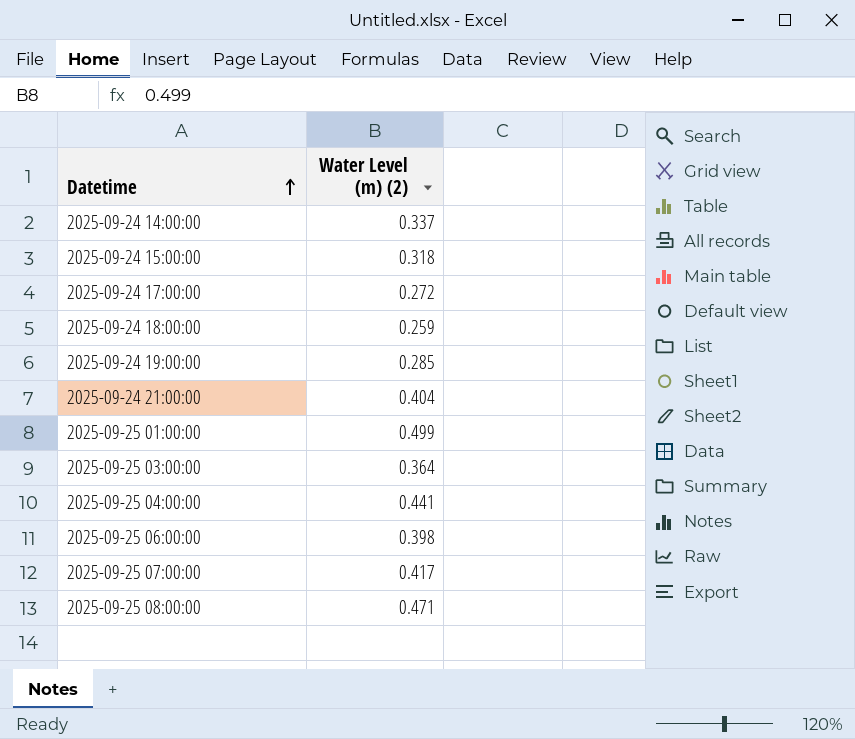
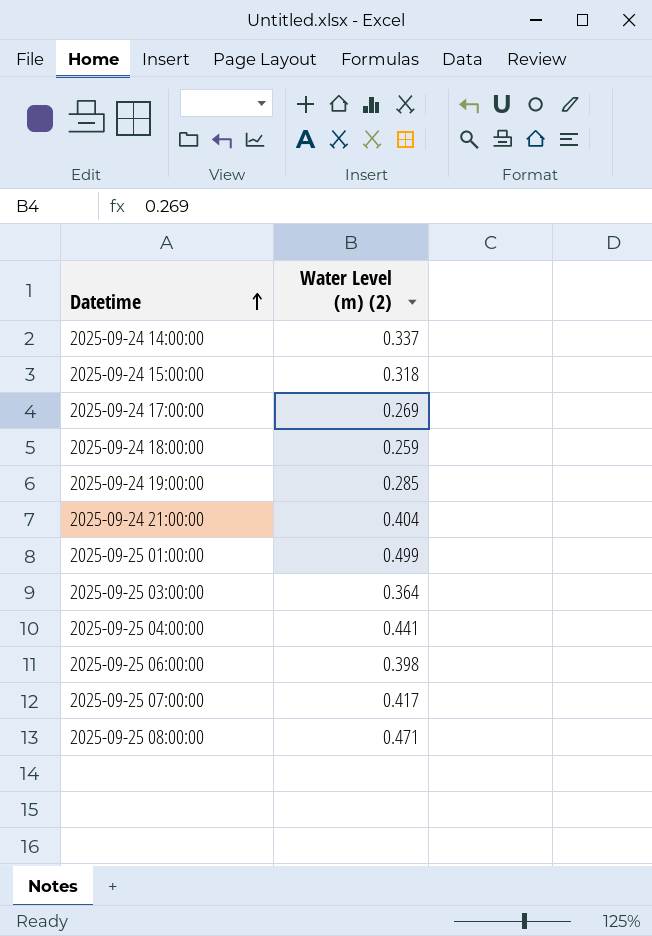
2025-09-24 17:00:00 | Water Level (m) (2): 0.272 -> 0.269

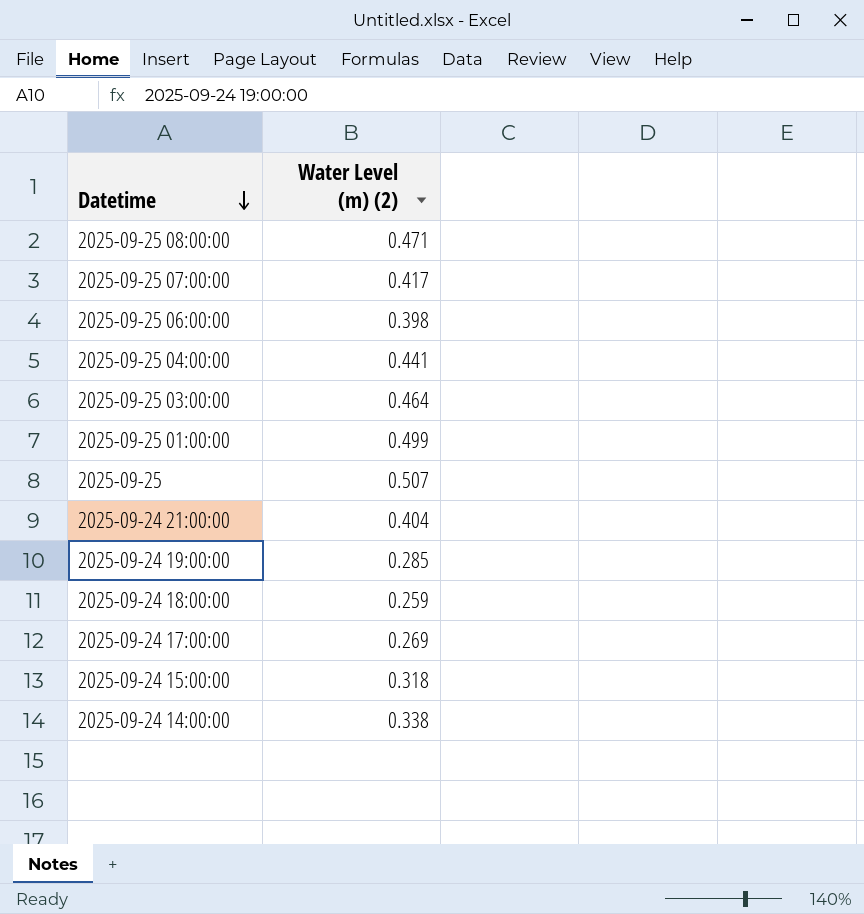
row order: Datetime ascending -> Datetime descending
2025-09-25 03:00:00 | Water Level (m) (2): 0.364 -> 0.464
row 2025-09-25: none -> 0.507
2025-09-24 14:00:00 | Water Level (m) (2): 0.337 -> 0.338

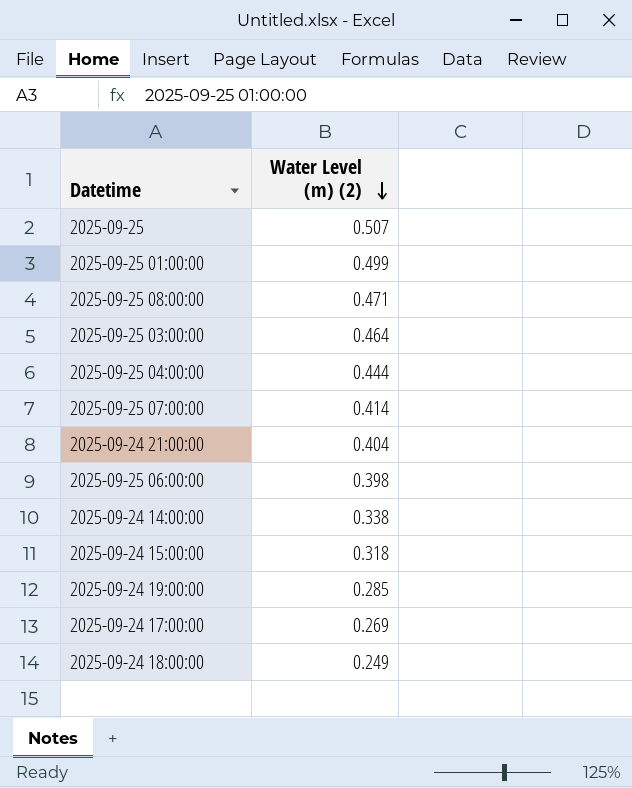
row order: Datetime descending -> Water Level (m) (2) descending
2025-09-25 04:00:00 | Water Level (m) (2): 0.441 -> 0.444
2025-09-25 07:00:00 | Water Level (m) (2): 0.417 -> 0.414
2025-09-24 18:00:00 | Water Level (m) (2): 0.259 -> 0.249

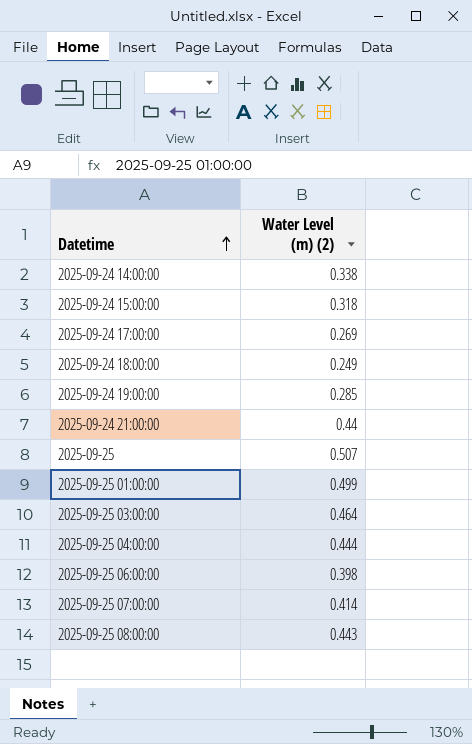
row order: Water Level (m) (2) descending -> Datetime ascending
2025-09-24 21:00:00 | Water Level (m) (2): 0.404 -> 0.44
2025-09-25 08:00:00 | Water Level (m) (2): 0.471 -> 0.443

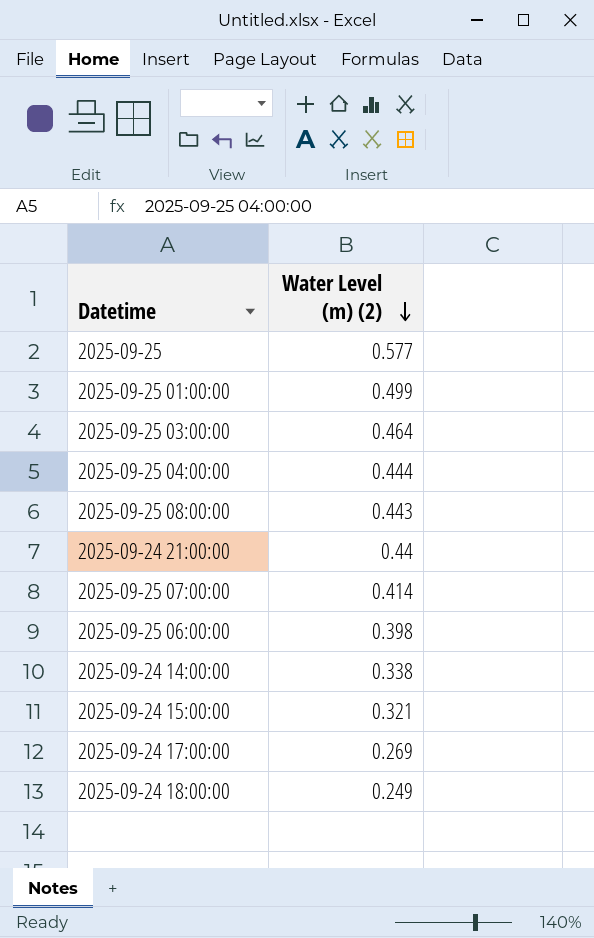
row order: Datetime ascending -> Water Level (m) (2) descending
row 2025-09-24 19:00:00: 0.285 -> none
2025-09-25 | Water Level (m) (2): 0.507 -> 0.577
2025-09-24 15:00:00 | Water Level (m) (2): 0.318 -> 0.321

